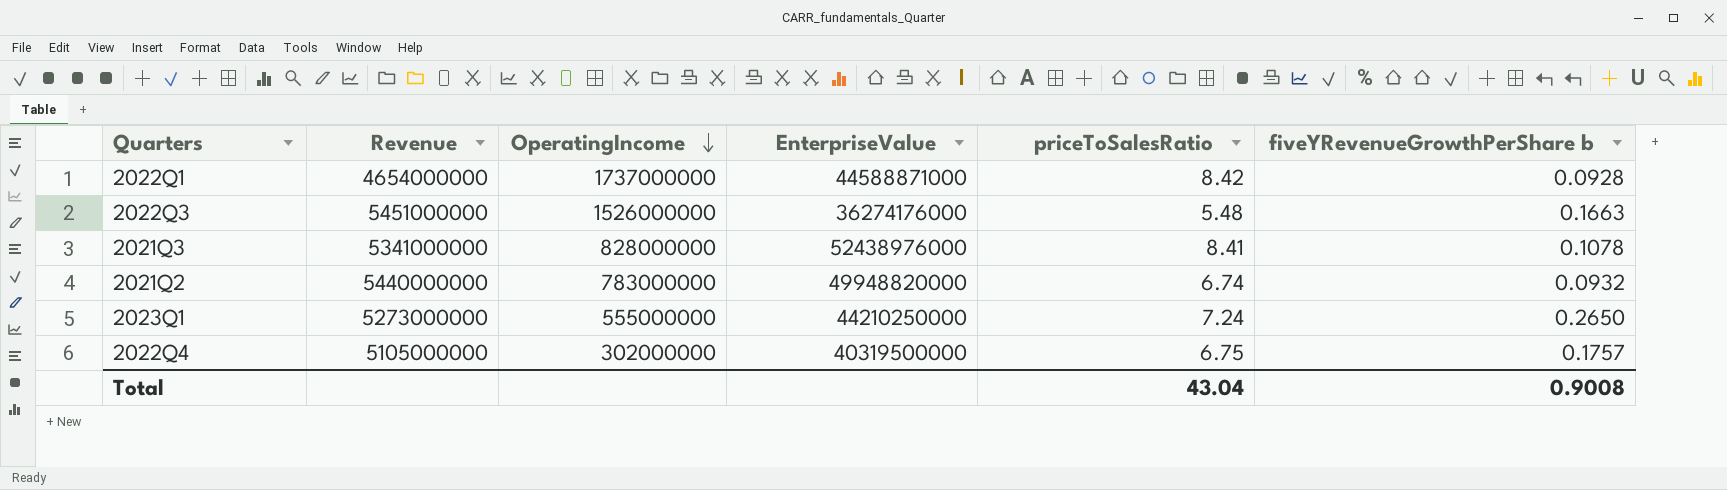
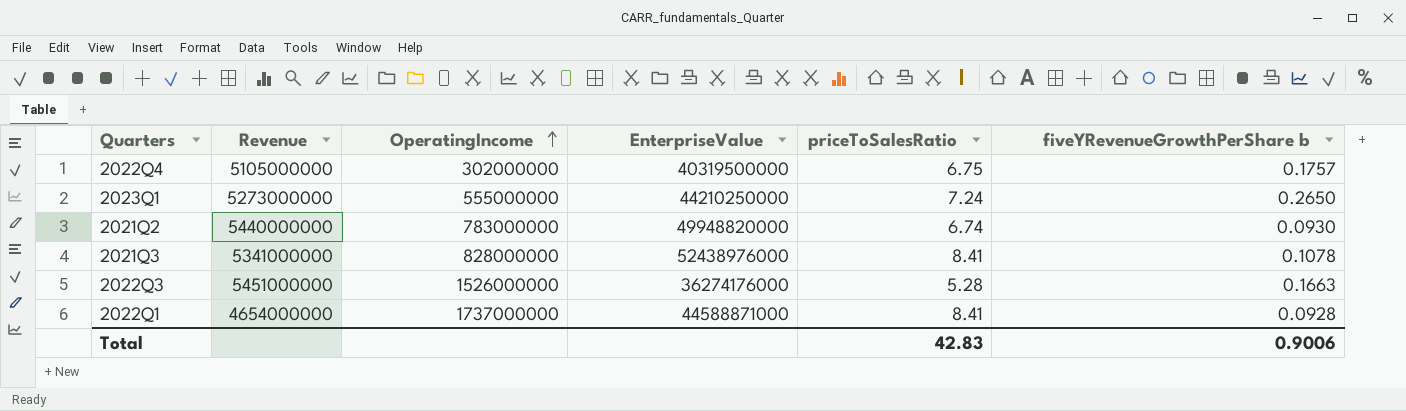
row order: OperatingIncome descending -> OperatingIncome ascending
2021Q2 | fiveYRevenueGrowthPerShare b: 0.0932 -> 0.0930
2022Q3 | priceToSalesRatio: 5.48 -> 5.28
2022Q1 | priceToSalesRatio: 8.42 -> 8.41
Total | priceToSalesRatio: 43.04 -> 42.83
Total | fiveYRevenueGrowthPerShare b: 0.9008 -> 0.9006

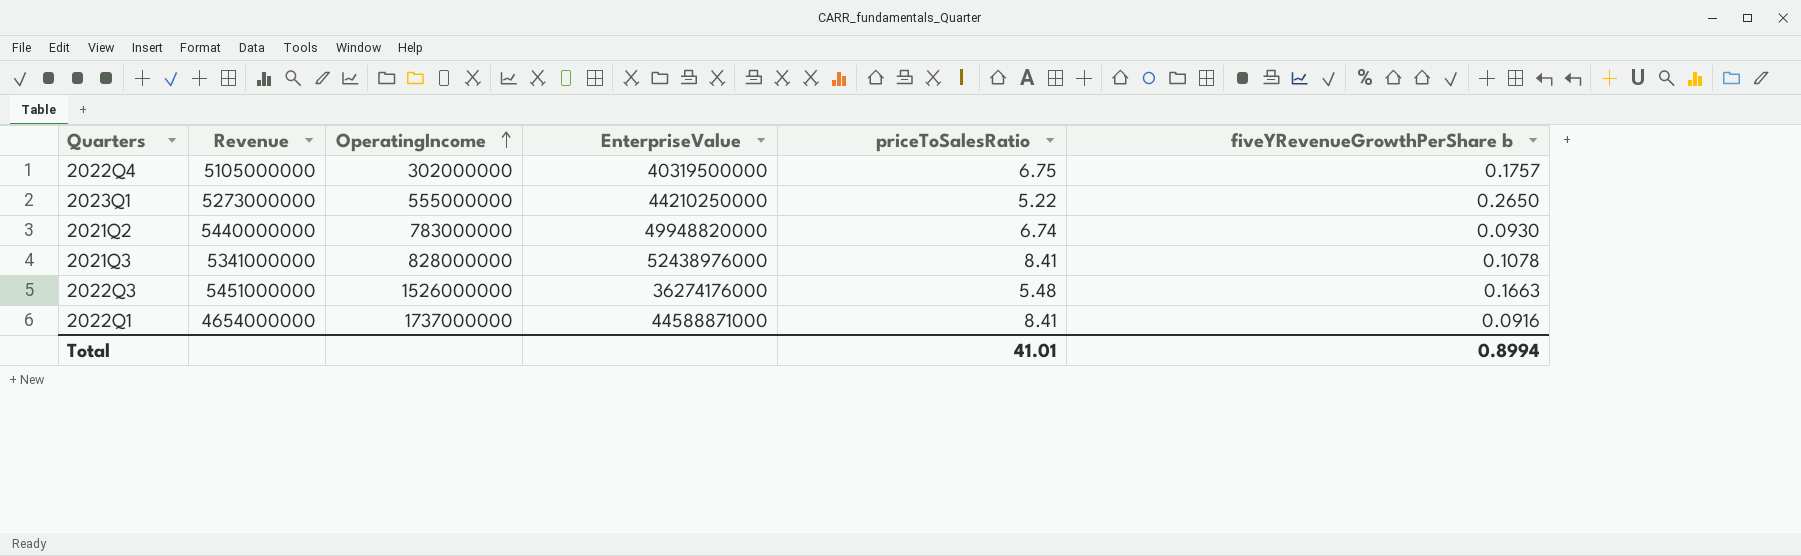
2023Q1 | priceToSalesRatio: 7.24 -> 5.22
2022Q3 | priceToSalesRatio: 5.28 -> 5.48
2022Q1 | fiveYRevenueGrowthPerShare b: 0.0928 -> 0.0916
Total | priceToSalesRatio: 42.83 -> 41.01
Total | fiveYRevenueGrowthPerShare b: 0.9006 -> 0.8994

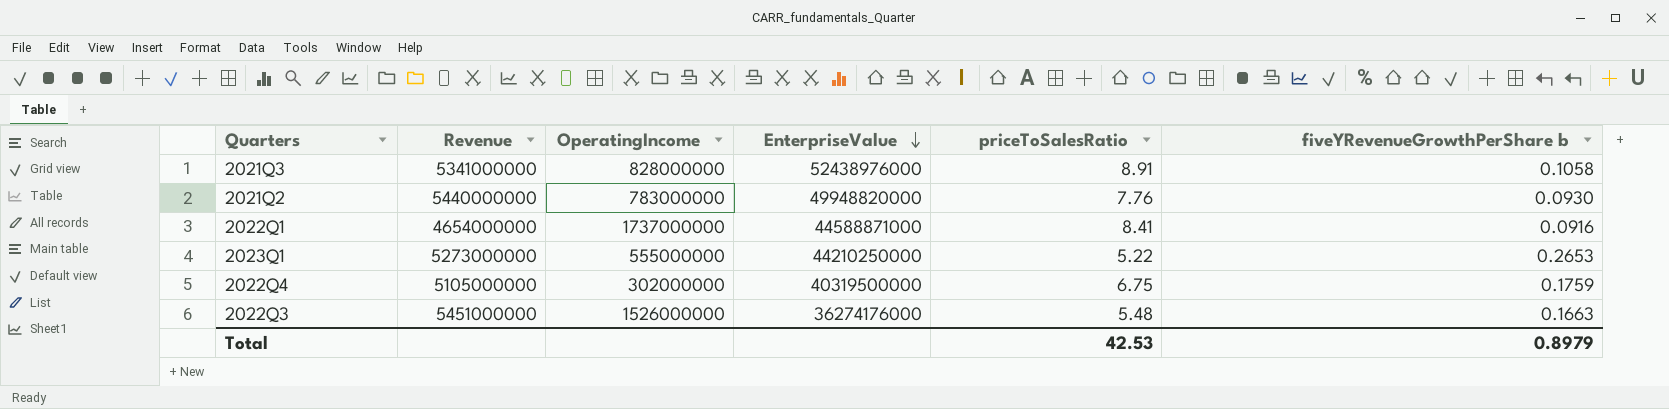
row order: OperatingIncome ascending -> EnterpriseValue descending
2021Q3 | priceToSalesRatio: 8.41 -> 8.91
2021Q3 | fiveYRevenueGrowthPerShare b: 0.1078 -> 0.1058
2021Q2 | priceToSalesRatio: 6.74 -> 7.76
2023Q1 | fiveYRevenueGrowthPerShare b: 0.2650 -> 0.2653
2022Q4 | fiveYRevenueGrowthPerShare b: 0.1757 -> 0.1759
Total | priceToSalesRatio: 41.01 -> 42.53
Total | fiveYRevenueGrowthPerShare b: 0.8994 -> 0.8979

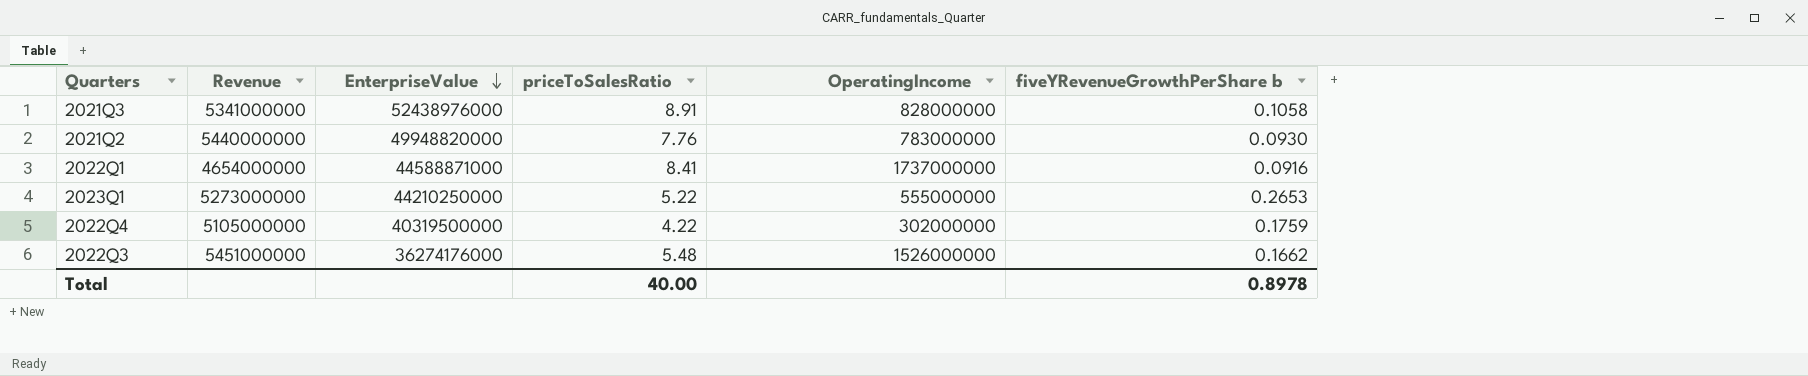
column OperatingIncome | position: 3 -> 5
2022Q4 | priceToSalesRatio: 6.75 -> 4.22
2022Q3 | fiveYRevenueGrowthPerShare b: 0.1663 -> 0.1662
Total | priceToSalesRatio: 42.53 -> 40.00
Total | fiveYRevenueGrowthPerShare b: 0.8979 -> 0.8978

